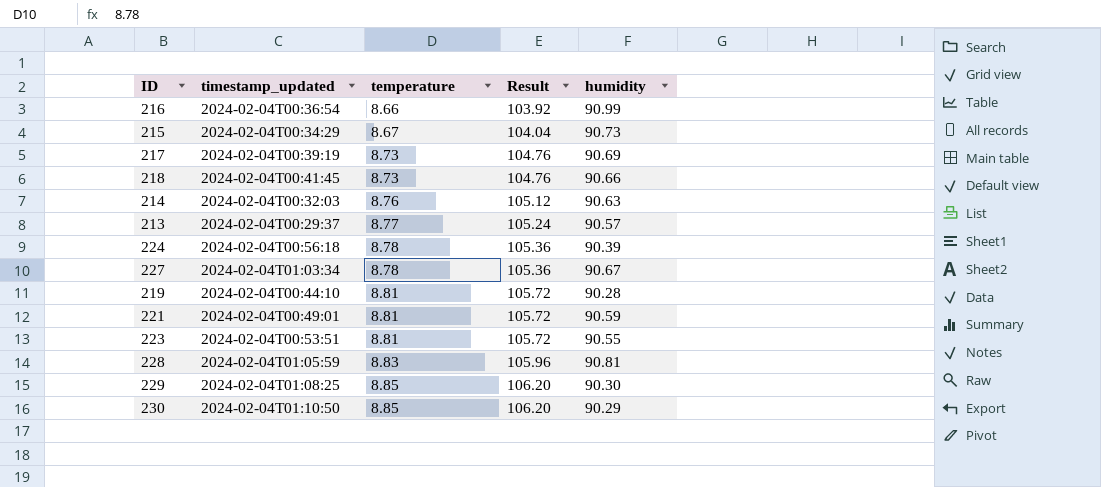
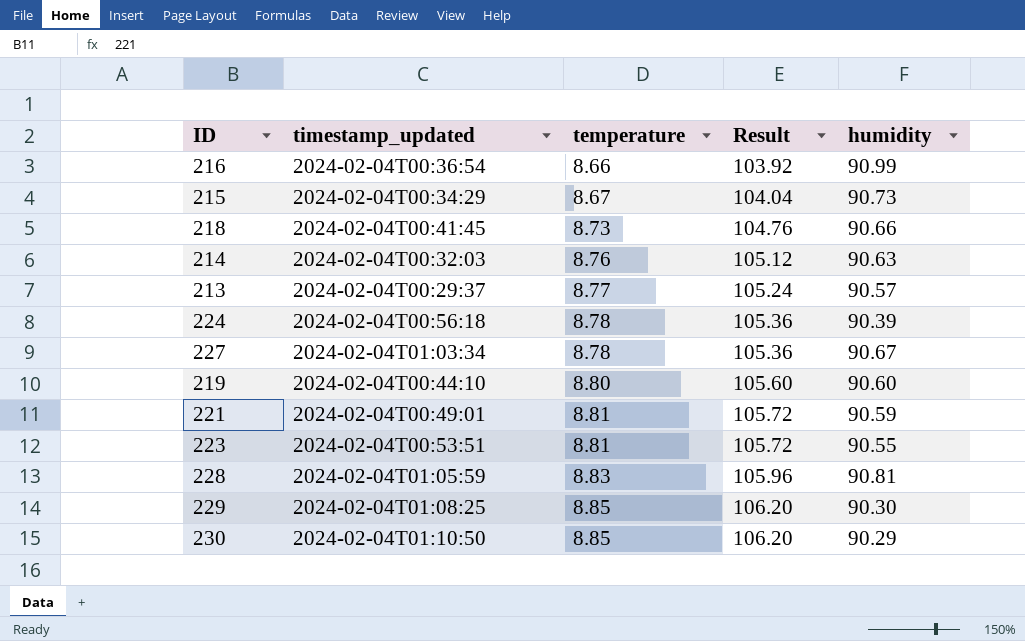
row 217: 2024-02-04T00:39:19 | 8.73 | 104.76 | 90.69 -> none
219 | temperature: 8.81 -> 8.80
219 | Result: 105.72 -> 105.60
219 | humidity: 90.28 -> 90.60

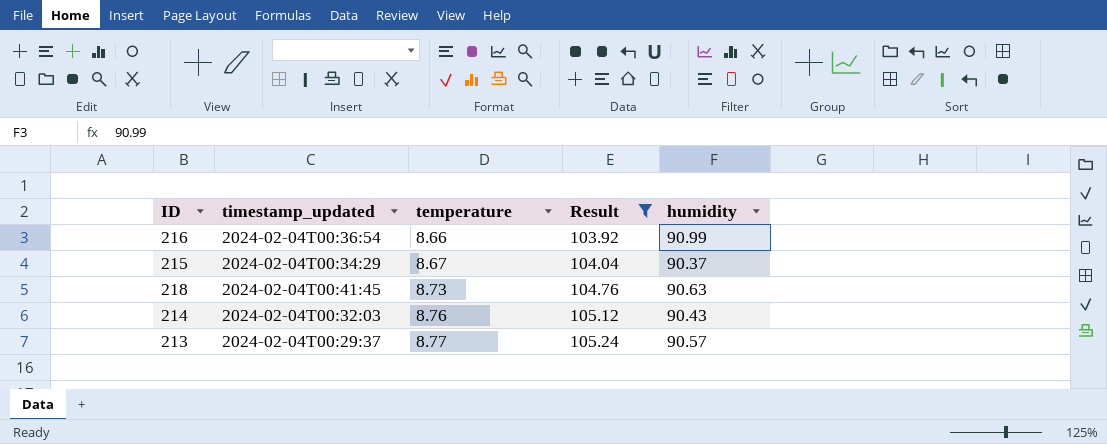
filter: none -> Result <= 105.24
215 | humidity: 90.73 -> 90.37
218 | humidity: 90.66 -> 90.63
214 | humidity: 90.63 -> 90.43

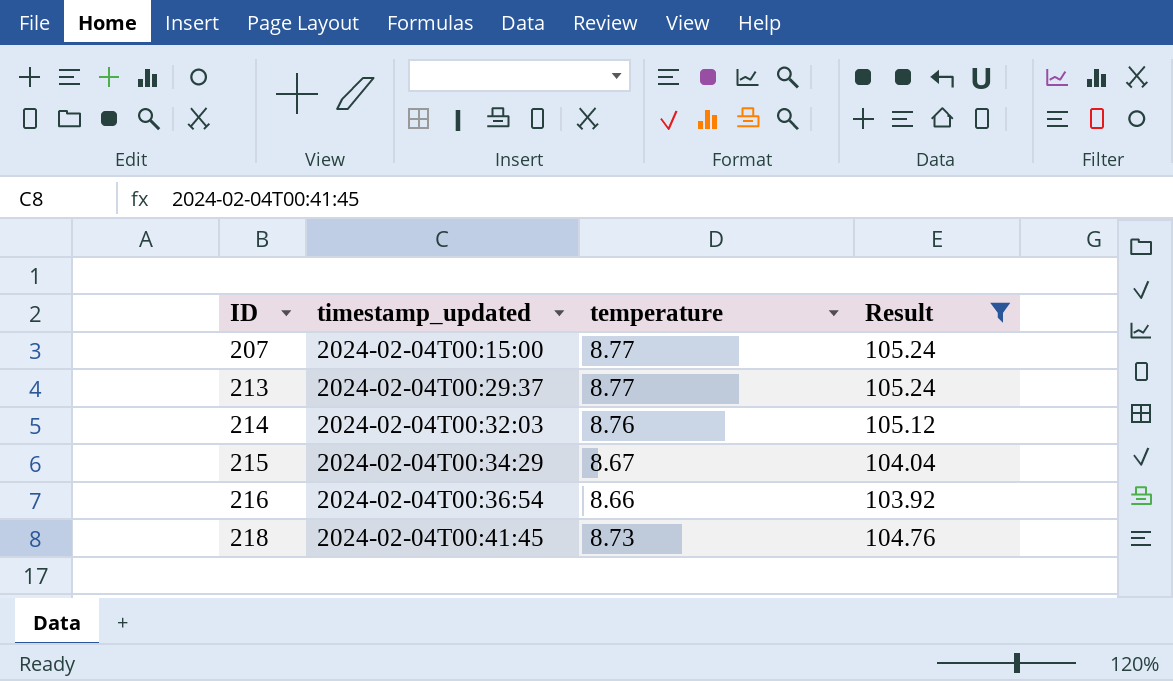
row order: temperature ascending -> ID ascending
column humidity | position: 5 -> none
row 207: none -> 2024-02-04T00:15:00 | 8.77 | 105.24

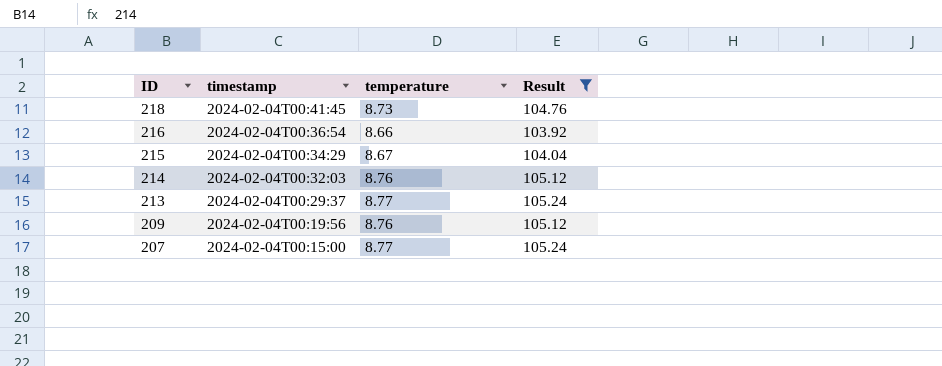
row order: ID ascending -> ID descending
column name: timestamp_updated -> timestamp
row 209: none -> 2024-02-04T00:19:56 | 8.76 | 105.12

